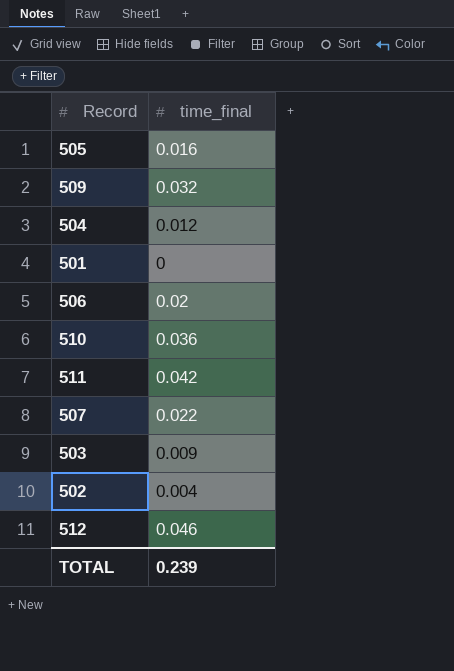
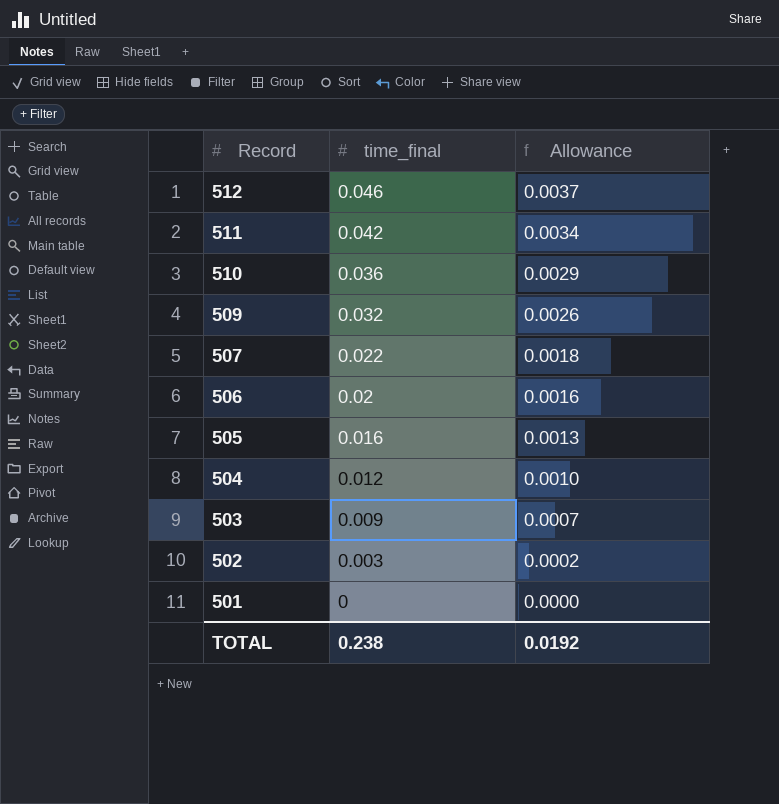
row order: none -> Record descending
column Allowance | formula: none -> [time_final] * 0.08
502 | time_final: 0.004 -> 0.003
TOTAL | time_final: 0.239 -> 0.238

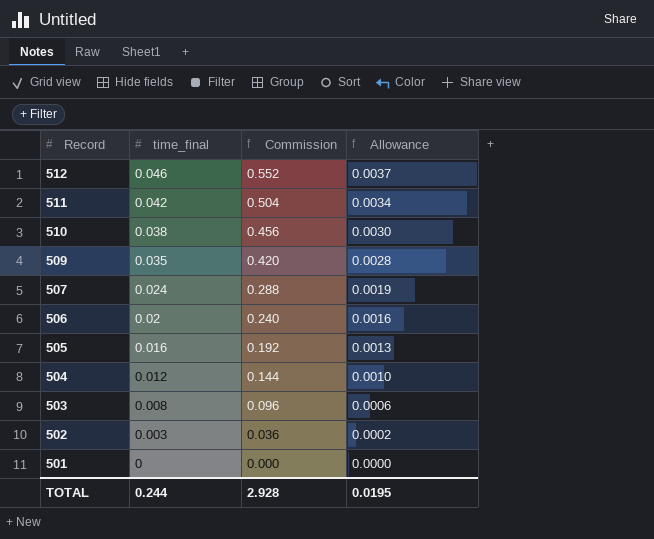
column Commission | formula: none -> [time_final] * 12
510 | time_final: 0.036 -> 0.038
510 | Allowance: 0.0029 -> 0.0030
509 | time_final: 0.032 -> 0.035
509 | Allowance: 0.0026 -> 0.0028
507 | time_final: 0.022 -> 0.024
507 | Allowance: 0.0018 -> 0.0019
503 | time_final: 0.009 -> 0.008
503 | Allowance: 0.0007 -> 0.0006
TOTAL | time_final: 0.238 -> 0.244
TOTAL | Allowance: 0.0192 -> 0.0195

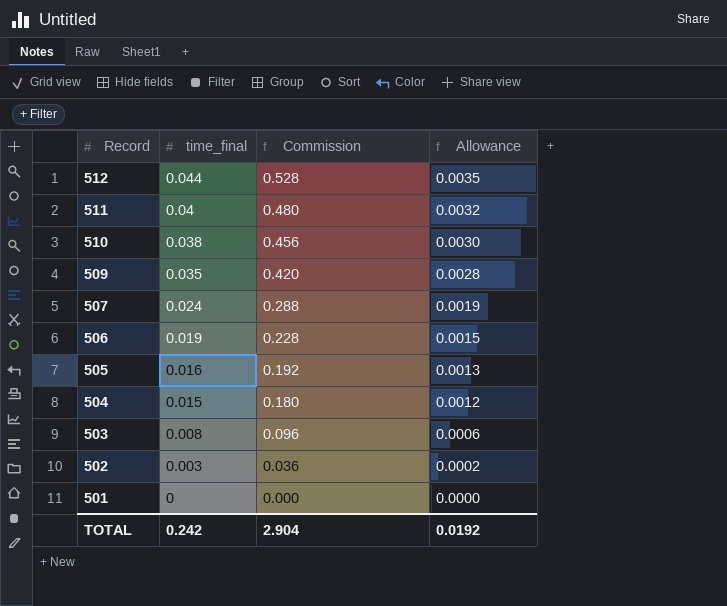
512 | time_final: 0.046 -> 0.044
512 | Commission: 0.552 -> 0.528
512 | Allowance: 0.0037 -> 0.0035
511 | time_final: 0.042 -> 0.04
511 | Commission: 0.504 -> 0.480
511 | Allowance: 0.0034 -> 0.0032
506 | time_final: 0.02 -> 0.019
506 | Commission: 0.240 -> 0.228
506 | Allowance: 0.0016 -> 0.0015
504 | time_final: 0.012 -> 0.015
504 | Commission: 0.144 -> 0.180
504 | Allowance: 0.0010 -> 0.0012
TOTAL | time_final: 0.244 -> 0.242
TOTAL | Commission: 2.928 -> 2.904
TOTAL | Allowance: 0.0195 -> 0.0192

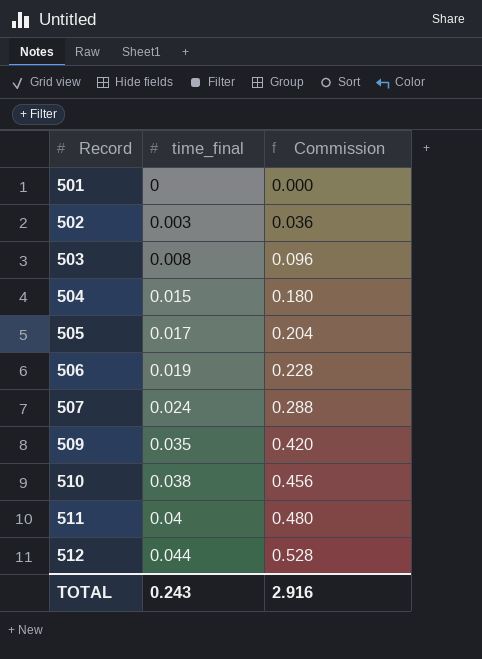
row order: Record descending -> Record ascending
column Allowance | formula: [time_final] * 0.08 -> none
505 | time_final: 0.016 -> 0.017
505 | Commission: 0.192 -> 0.204
TOTAL | time_final: 0.242 -> 0.243
TOTAL | Commission: 2.904 -> 2.916

